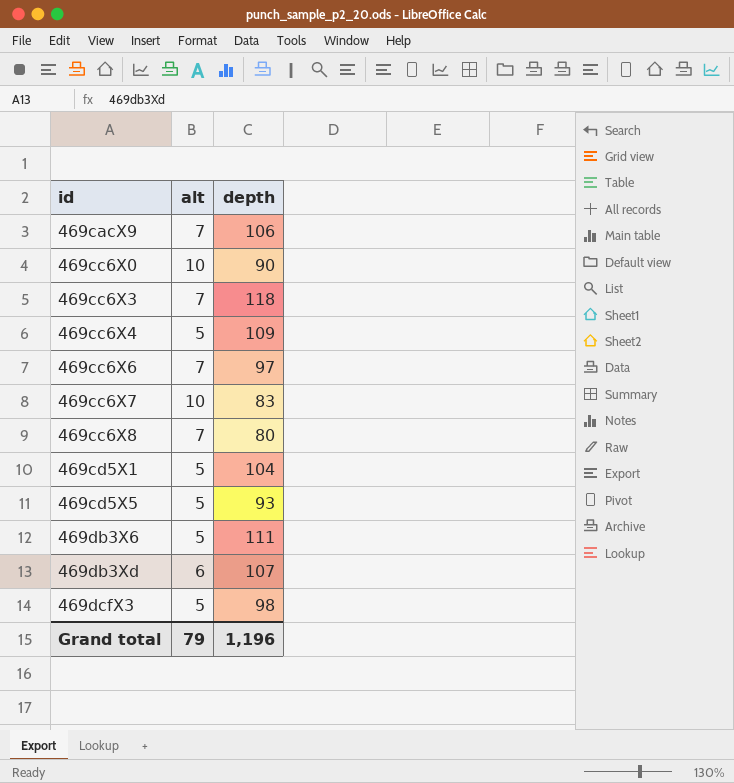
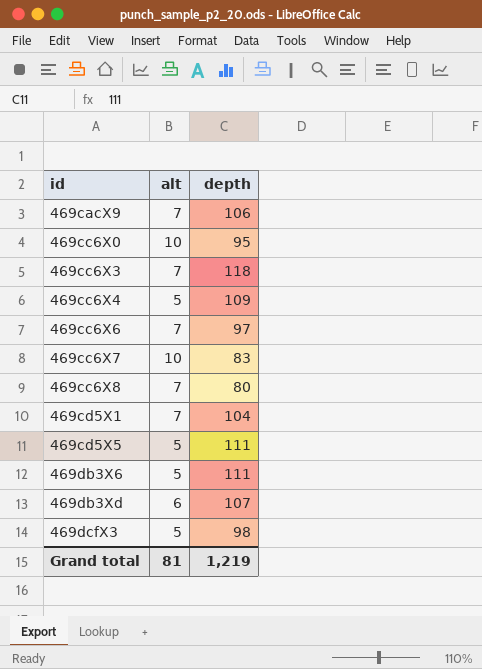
469cc6X0 | depth: 90 -> 95
469cd5X1 | alt: 5 -> 7
469cd5X5 | depth: 93 -> 111
Grand total | alt: 79 -> 81
Grand total | depth: 1,196 -> 1,219

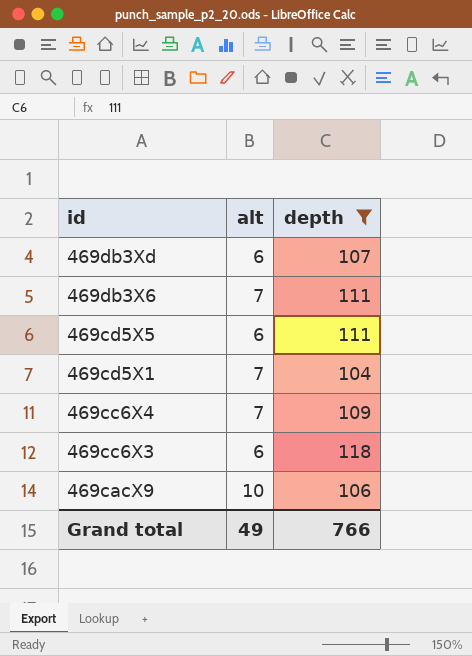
filter: none -> depth >= 104
row order: id ascending -> id descending
469db3X6 | alt: 5 -> 7
469cd5X5 | alt: 5 -> 6
469cc6X4 | alt: 5 -> 7
469cc6X3 | alt: 7 -> 6
469cacX9 | alt: 7 -> 10
Grand total | alt: 81 -> 49
Grand total | depth: 1,219 -> 766

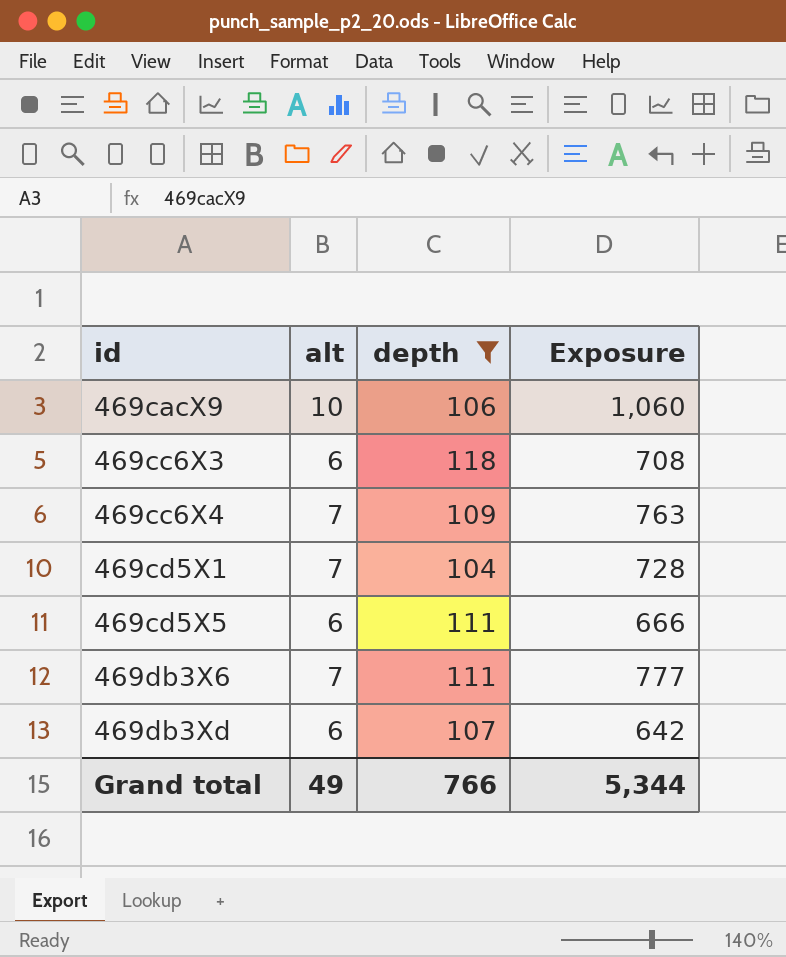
row order: id descending -> id ascending
column Exposure | formula: none -> [alt] * [depth]

